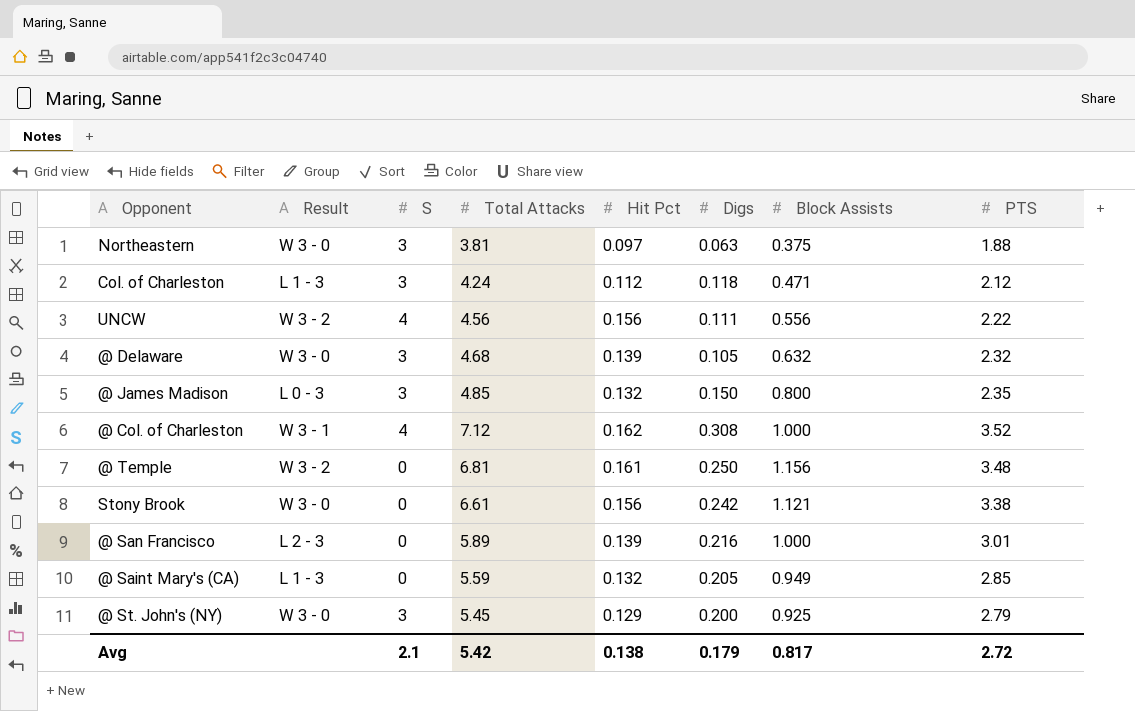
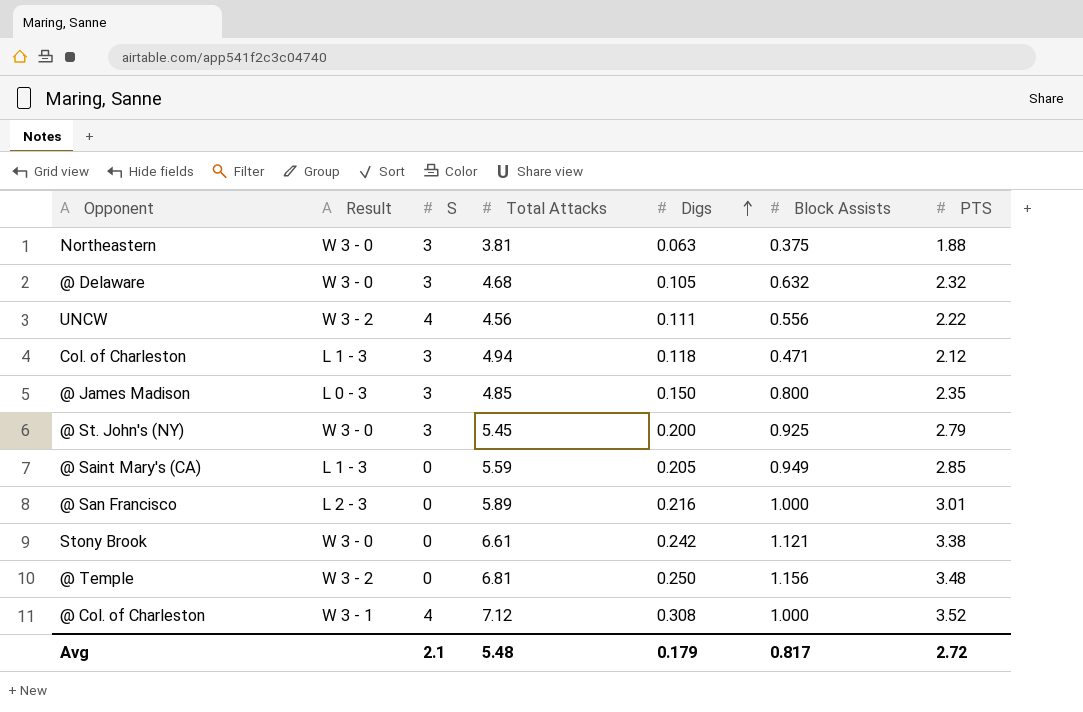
row order: none -> Digs ascending
column Hit Pct | position: 5 -> none
Col. of Charleston | Total Attacks: 4.24 -> 4.94
Avg | Total Attacks: 5.42 -> 5.48

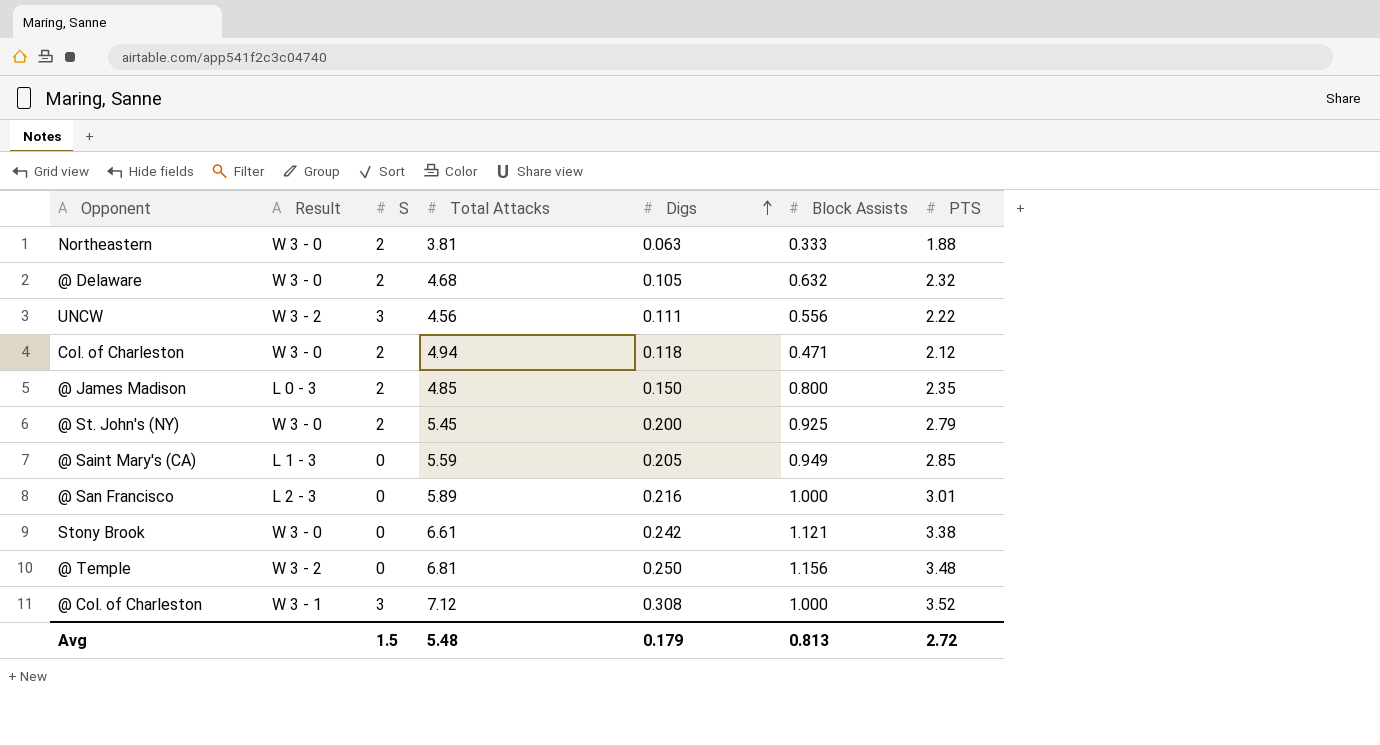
Northeastern | S: 3 -> 2
Northeastern | Block Assists: 0.375 -> 0.333
@ Delaware | S: 3 -> 2
UNCW | S: 4 -> 3
Col. of Charleston | Result: L 1 - 3 -> W 3 - 0
Col. of Charleston | S: 3 -> 2
@ James Madison | S: 3 -> 2
@ St. John's (NY) | S: 3 -> 2
@ Col. of Charleston | S: 4 -> 3
Avg | S: 2.1 -> 1.5
Avg | Block Assists: 0.817 -> 0.813

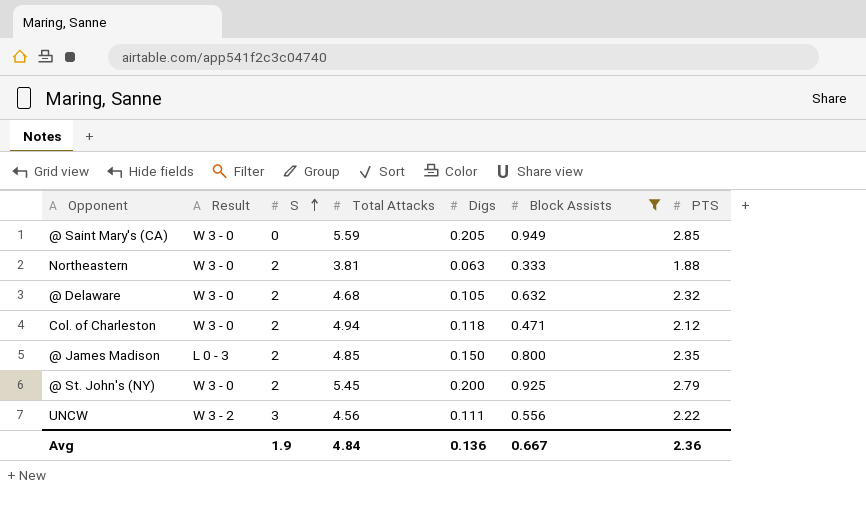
filter: none -> Block Assists <= 0.949
row order: Digs ascending -> S ascending
@ Saint Mary's (CA) | Result: L 1 - 3 -> W 3 - 0
Avg | S: 1.5 -> 1.9
Avg | Total Attacks: 5.48 -> 4.84
Avg | Digs: 0.179 -> 0.136
Avg | Block Assists: 0.813 -> 0.667
Avg | PTS: 2.72 -> 2.36

